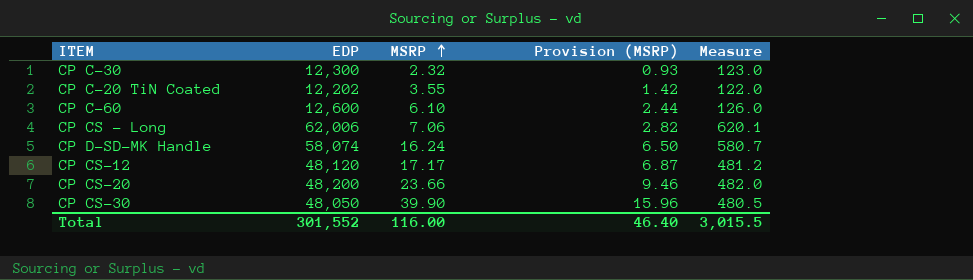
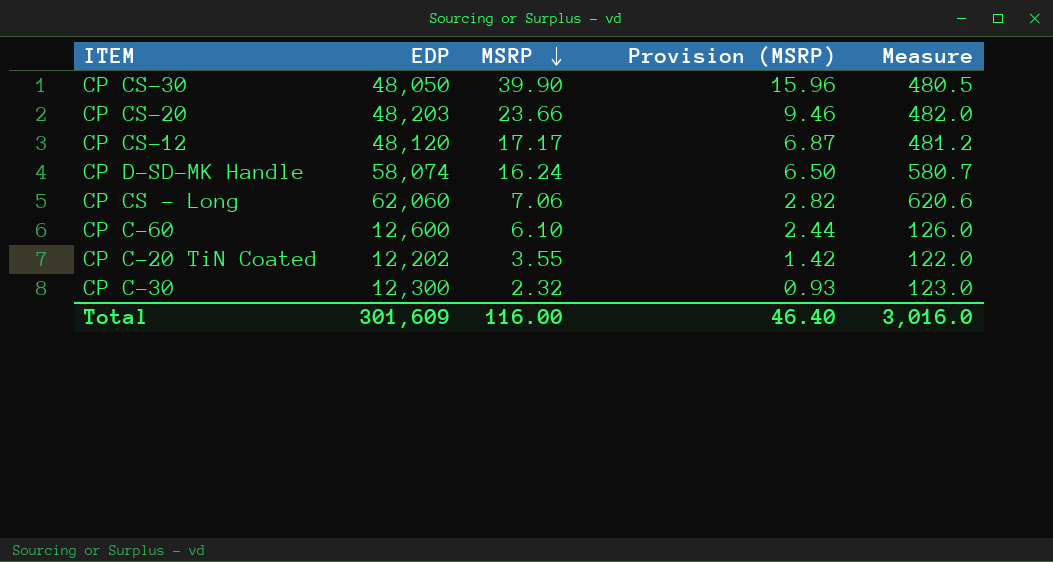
row order: MSRP ascending -> MSRP descending
CP CS-20 | EDP: 48,200 -> 48,203
CP CS - Long | EDP: 62,006 -> 62,060
CP CS - Long | Measure: 620.1 -> 620.6
Total | EDP: 301,552 -> 301,609
Total | Measure: 3,015.5 -> 3,016.0

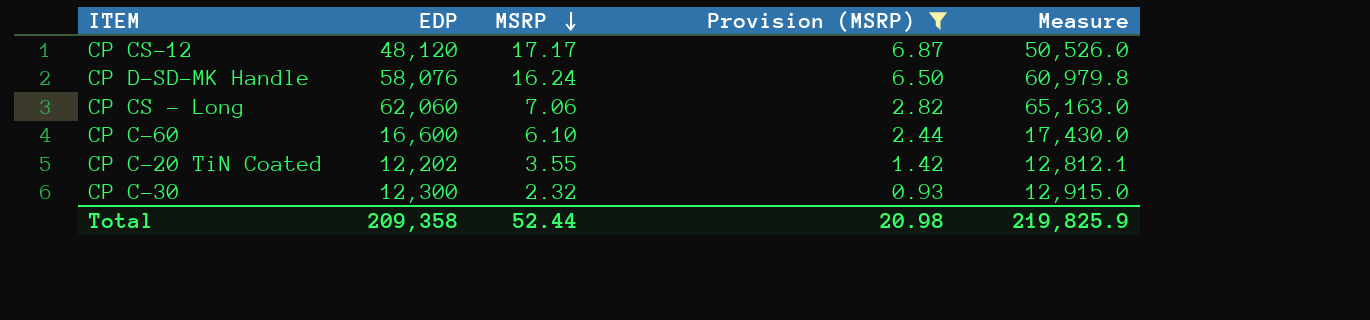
filter: none -> Provision (MSRP) <= 6.87
column Measure | formula: [EDP] * 0.01 -> [EDP] * 1.05
CP D-SD-MK Handle | EDP: 58,074 -> 58,076
CP C-60 | EDP: 12,600 -> 16,600
Total | EDP: 301,609 -> 209,358
Total | MSRP: 116.00 -> 52.44
Total | Provision (MSRP): 46.40 -> 20.98
Total | Measure: 3,016.0 -> 219,825.9

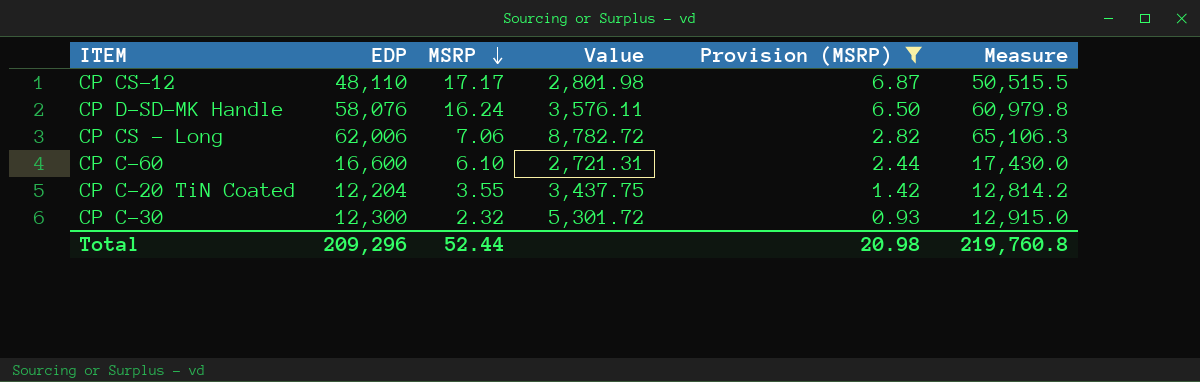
column Value | formula: none -> [EDP] / [MSRP]
CP CS-12 | EDP: 48,120 -> 48,110
CP CS-12 | Measure: 50,526.0 -> 50,515.5
CP CS - Long | EDP: 62,060 -> 62,006
CP CS - Long | Measure: 65,163.0 -> 65,106.3
CP C-20 TiN Coated | EDP: 12,202 -> 12,204
CP C-20 TiN Coated | Measure: 12,812.1 -> 12,814.2
Total | EDP: 209,358 -> 209,296
Total | Measure: 219,825.9 -> 219,760.8

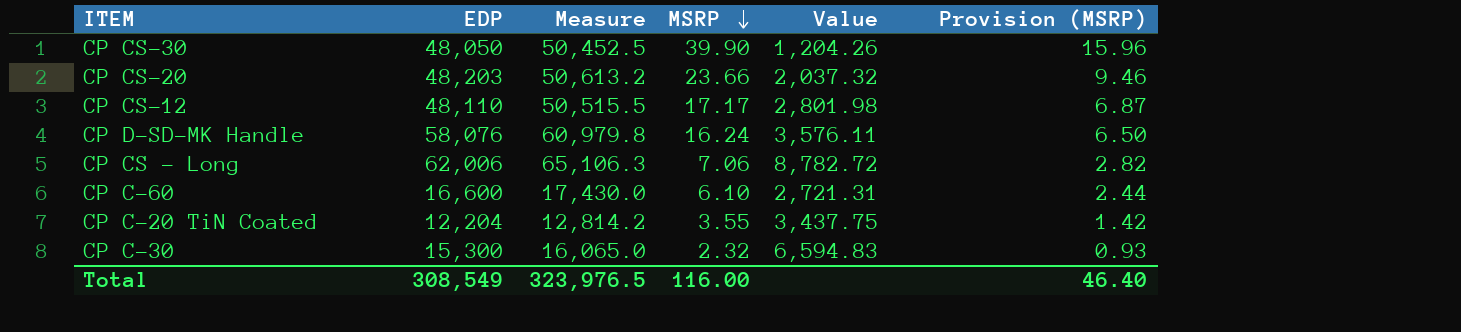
filter: Provision (MSRP) <= 6.87 -> none
column Measure | position: 6 -> 3
CP C-30 | EDP: 12,300 -> 15,300
CP C-30 | Measure: 12,915.0 -> 16,065.0
CP C-30 | Value: 5,301.72 -> 6,594.83
Total | EDP: 209,296 -> 308,549
Total | Measure: 219,760.8 -> 323,976.5
Total | MSRP: 52.44 -> 116.00
Total | Provision (MSRP): 20.98 -> 46.40

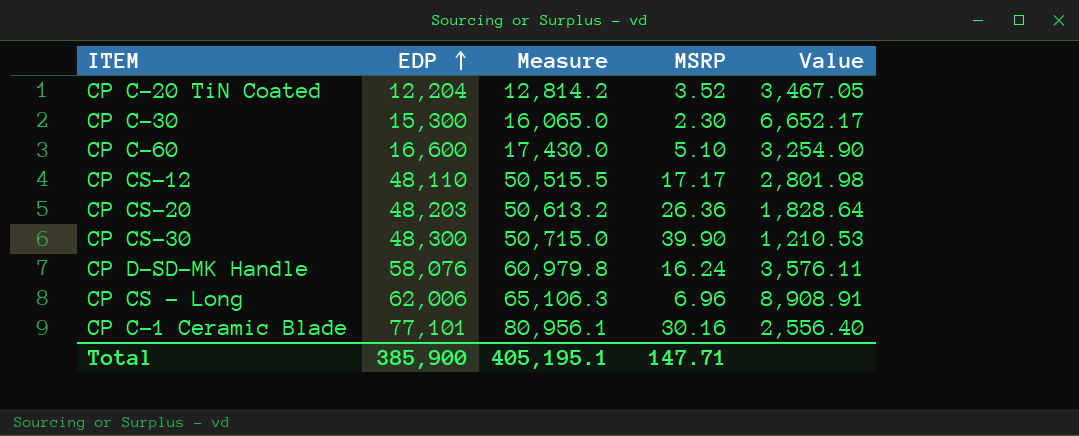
row order: MSRP descending -> EDP ascending
column Provision (MSRP) | formula: [MSRP] * 0.4 -> none
CP C-20 TiN Coated | MSRP: 3.55 -> 3.52
CP C-20 TiN Coated | Value: 3,437.75 -> 3,467.05
CP C-30 | MSRP: 2.32 -> 2.30
CP C-30 | Value: 6,594.83 -> 6,652.17
CP C-60 | MSRP: 6.10 -> 5.10
CP C-60 | Value: 2,721.31 -> 3,254.90
CP CS-20 | MSRP: 23.66 -> 26.36
CP CS-20 | Value: 2,037.32 -> 1,828.64
CP CS-30 | EDP: 48,050 -> 48,300
CP CS-30 | Measure: 50,452.5 -> 50,715.0
CP CS-30 | Value: 1,204.26 -> 1,210.53
CP CS - Long | MSRP: 7.06 -> 6.96
CP CS - Long | Value: 8,782.72 -> 8,908.91
row CP C-1 Ceramic Blade: none -> 77,101 | 80,956.1 | 30.16 | 2,556.40
Total | EDP: 308,549 -> 385,900
Total | Measure: 323,976.5 -> 405,195.1
Total | MSRP: 116.00 -> 147.71

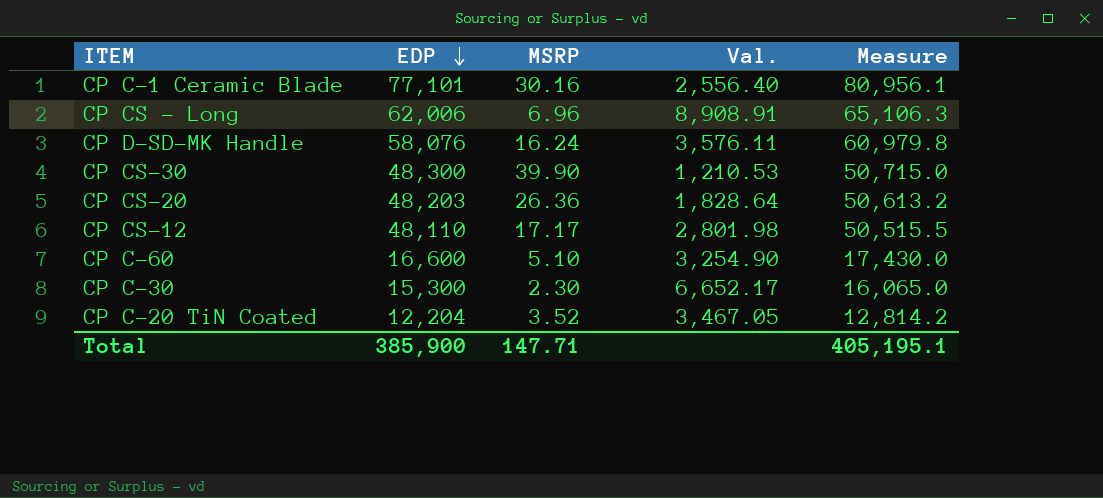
row order: EDP ascending -> EDP descending
column name: Value -> Val.
column Measure | position: 3 -> 5

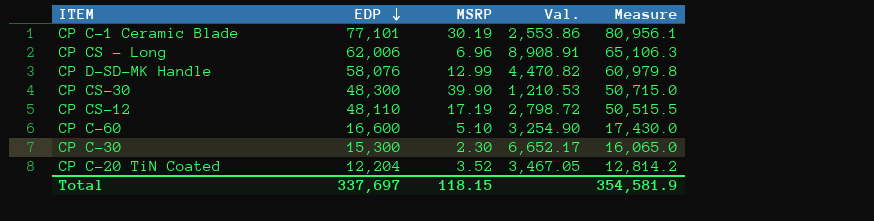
row CP CS-20: 48,203 | 26.36 | 1,828.64 | 50,613.2 -> none
CP C-1 Ceramic Blade | MSRP: 30.16 -> 30.19
CP C-1 Ceramic Blade | Val.: 2,556.40 -> 2,553.86
CP D-SD-MK Handle | MSRP: 16.24 -> 12.99
CP D-SD-MK Handle | Val.: 3,576.11 -> 4,470.82
CP CS-12 | MSRP: 17.17 -> 17.19
CP CS-12 | Val.: 2,801.98 -> 2,798.72
Total | EDP: 385,900 -> 337,697
Total | MSRP: 147.71 -> 118.15
Total | Measure: 405,195.1 -> 354,581.9

